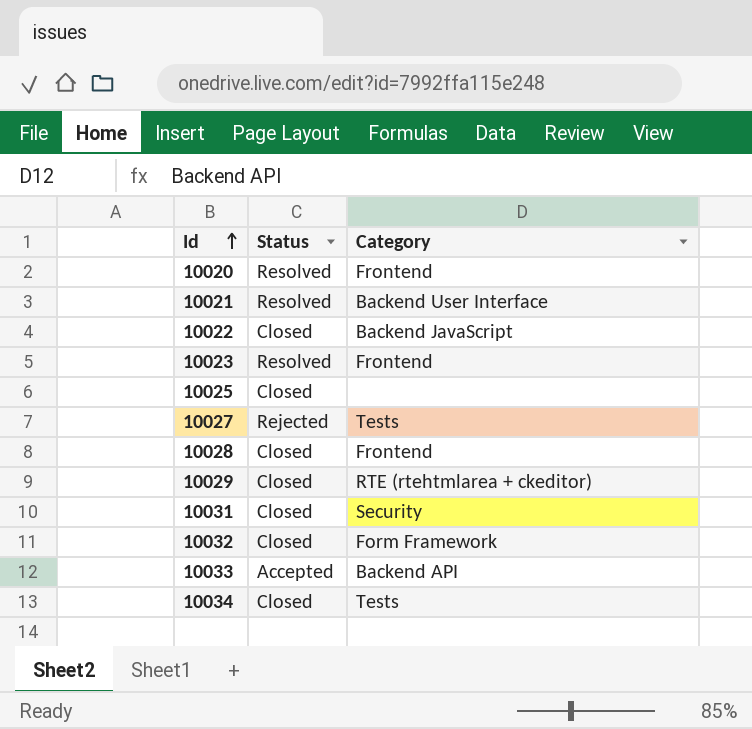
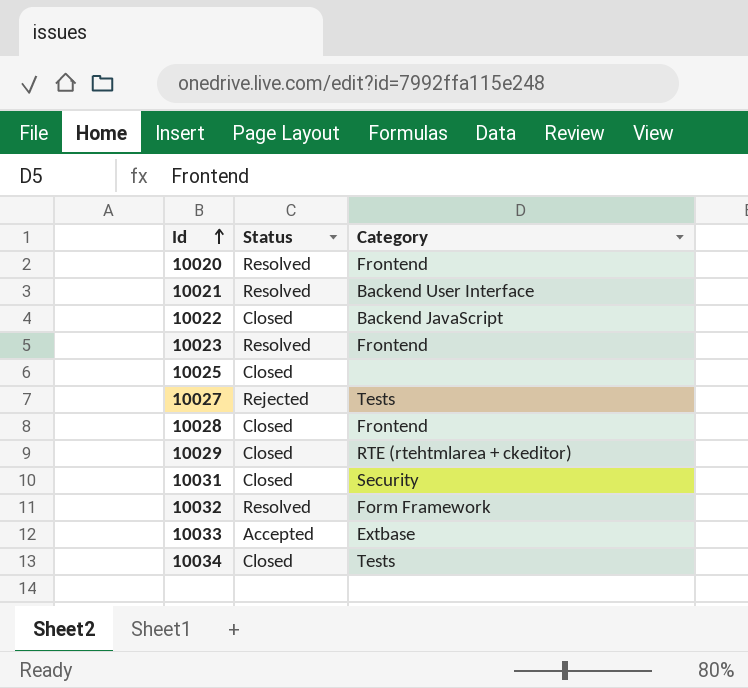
10032 | Status: Closed -> Resolved
10033 | Category: Backend API -> Extbase

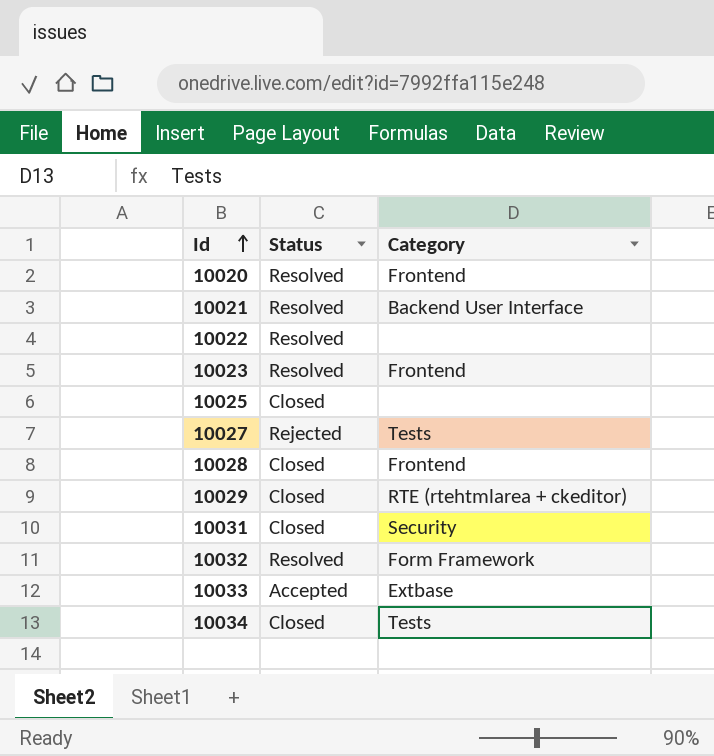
10022 | Status: Closed -> Resolved
10022 | Category: Backend JavaScript -> none

